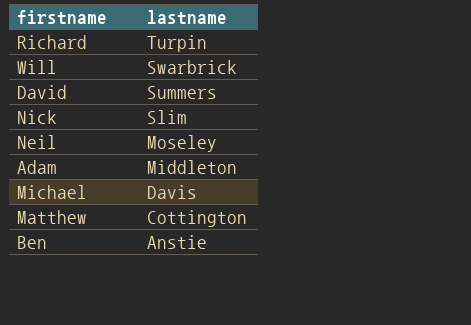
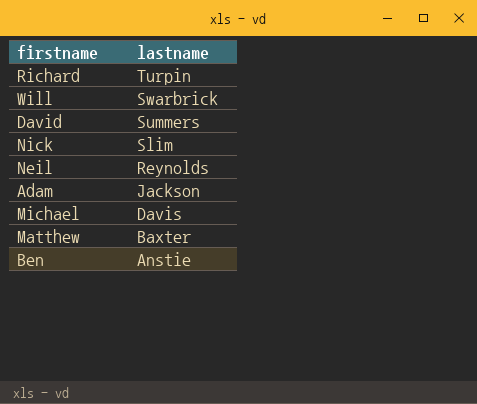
Neil | lastname: Moseley -> Reynolds
Adam | lastname: Middleton -> Jackson
Matthew | lastname: Cottington -> Baxter

